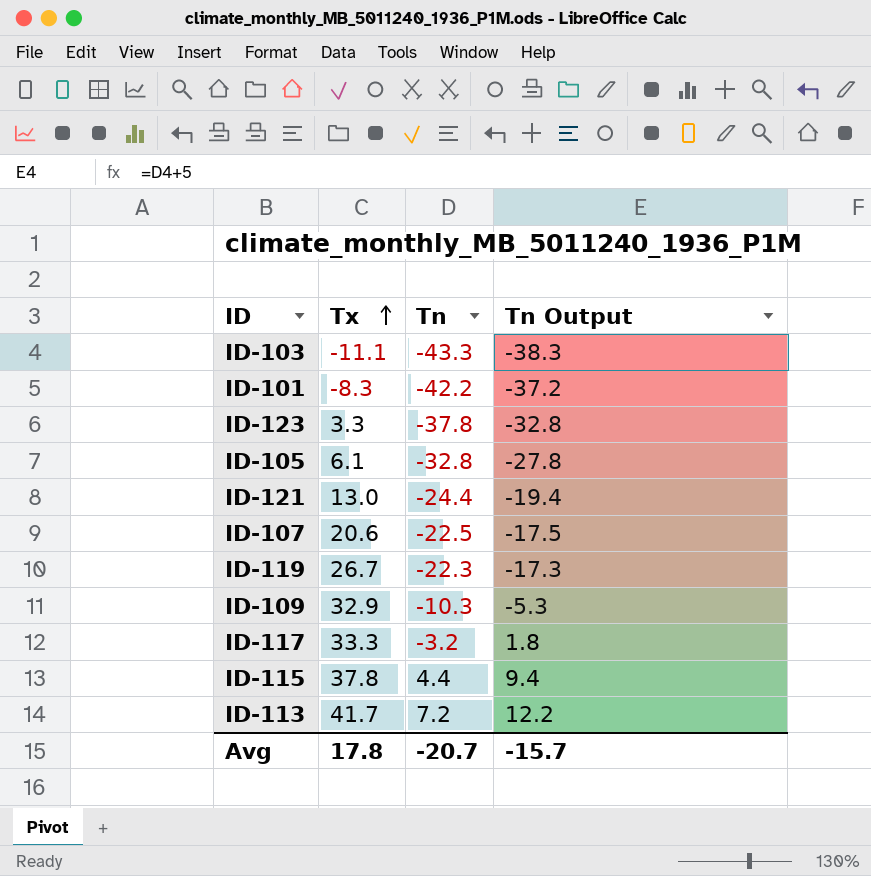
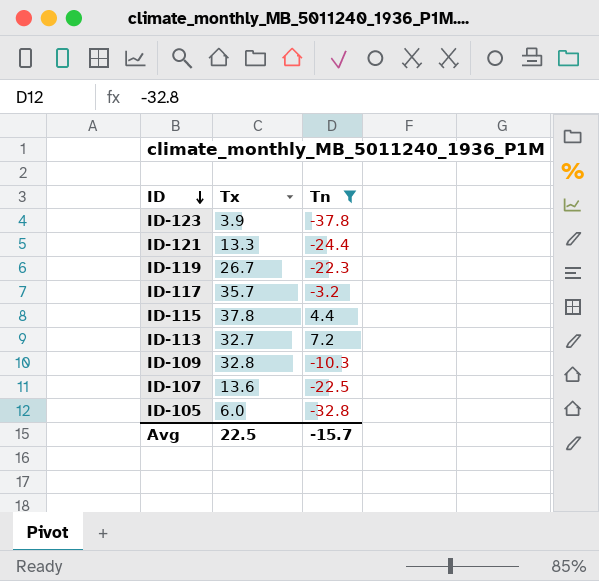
filter: none -> Tn >= -37.8
row order: Tx ascending -> ID descending
column Tn Output | formula: [Tn] + 5 -> none
ID-123 | Tx: 3.3 -> 3.9
ID-121 | Tx: 13.0 -> 13.3
ID-117 | Tx: 33.3 -> 35.7
ID-113 | Tx: 41.7 -> 32.7
ID-109 | Tx: 32.9 -> 32.8
ID-107 | Tx: 20.6 -> 13.6
ID-105 | Tx: 6.1 -> 6.0
Avg | Tx: 17.8 -> 22.5
Avg | Tn: -20.7 -> -15.7

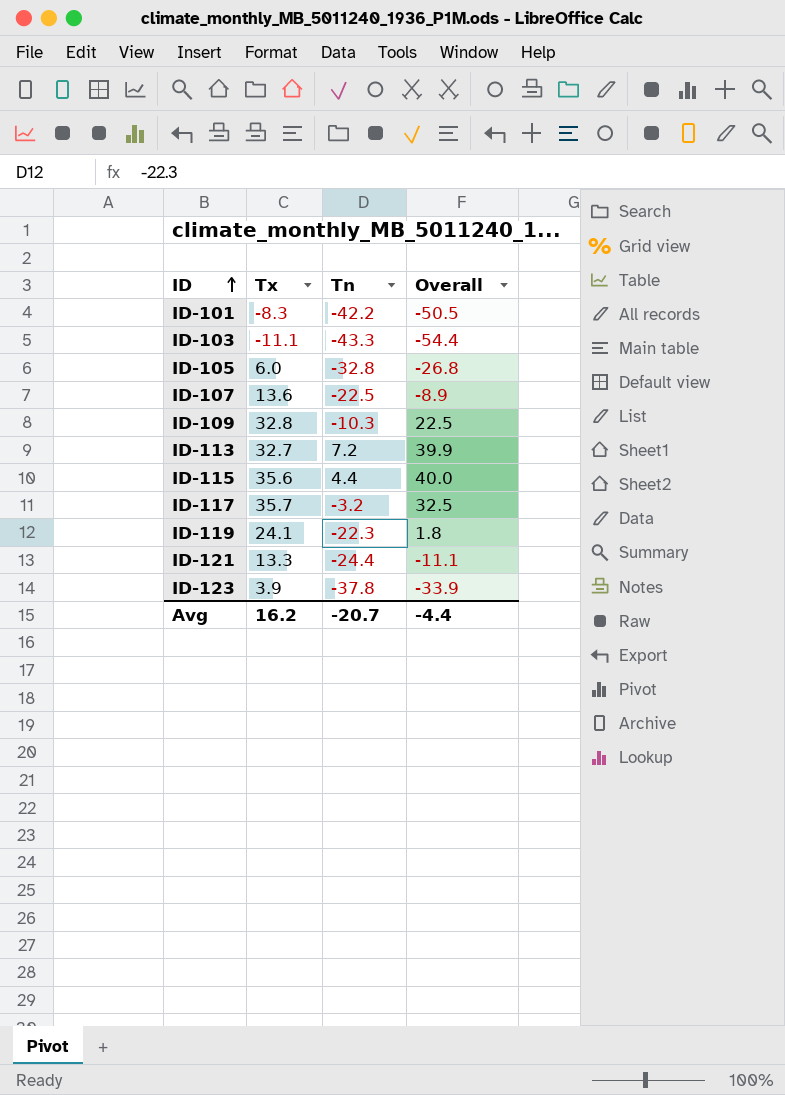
filter: Tn >= -37.8 -> none
row order: ID descending -> ID ascending
column Overall | formula: none -> [Tx] + [Tn]
ID-115 | Tx: 37.8 -> 35.6
ID-119 | Tx: 26.7 -> 24.1
Avg | Tx: 22.5 -> 16.2
Avg | Tn: -15.7 -> -20.7

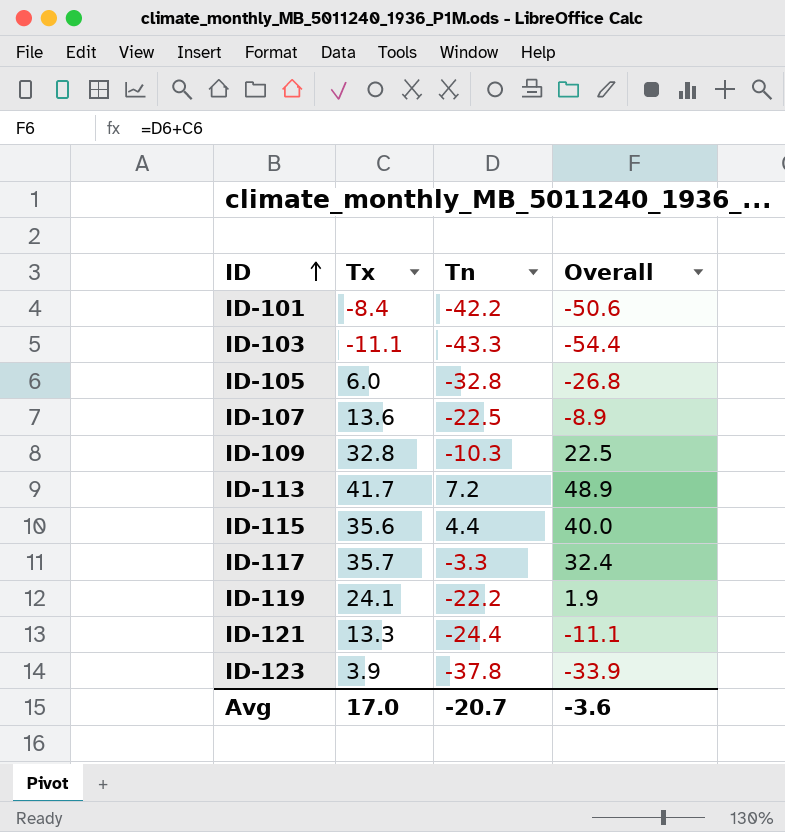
ID-101 | Tx: -8.3 -> -8.4
ID-101 | Overall: -50.5 -> -50.6
ID-113 | Tx: 32.7 -> 41.7
ID-113 | Overall: 39.9 -> 48.9
ID-117 | Tn: -3.2 -> -3.3
ID-117 | Overall: 32.5 -> 32.4
ID-119 | Tn: -22.3 -> -22.2
ID-119 | Overall: 1.8 -> 1.9
Avg | Tx: 16.2 -> 17.0
Avg | Overall: -4.4 -> -3.6

